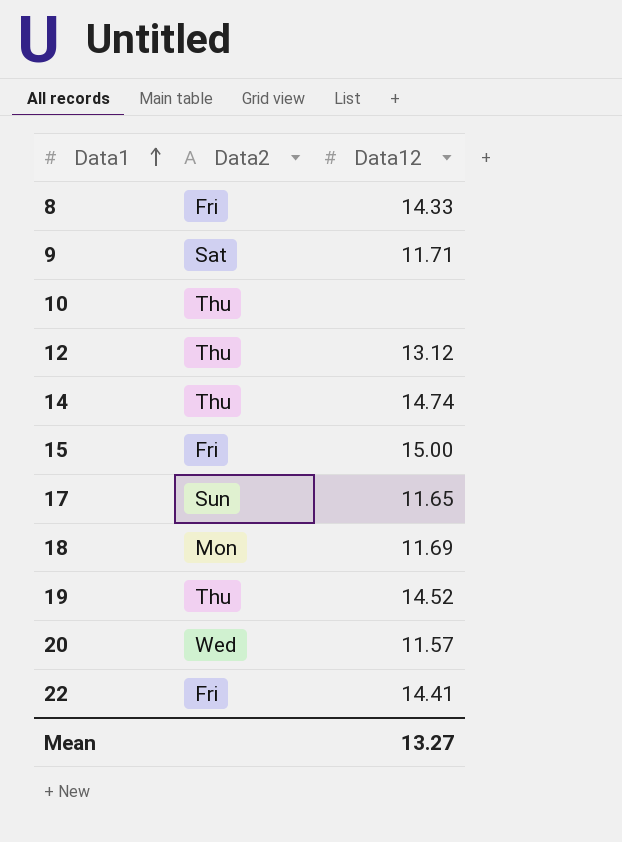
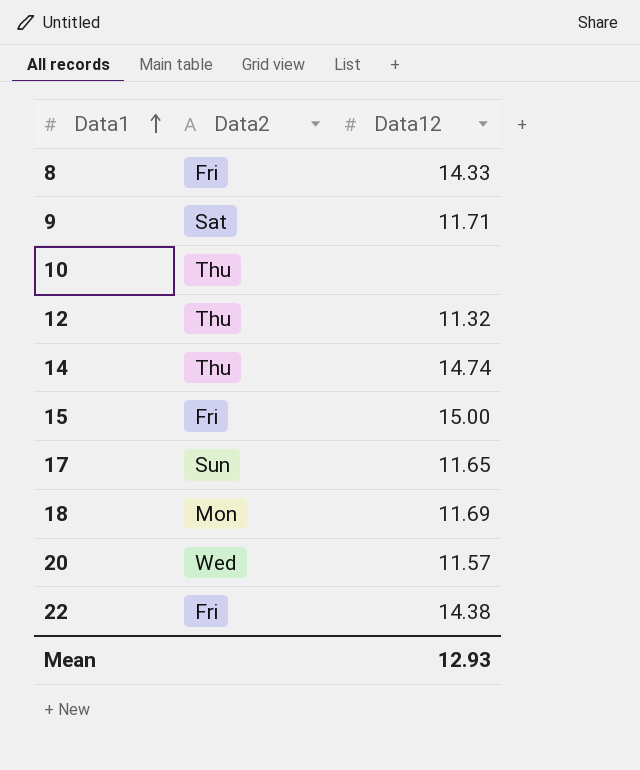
row 19: Thu | 14.52 -> none
12 | Data12: 13.12 -> 11.32
22 | Data12: 14.41 -> 14.38
Mean | Data12: 13.27 -> 12.93

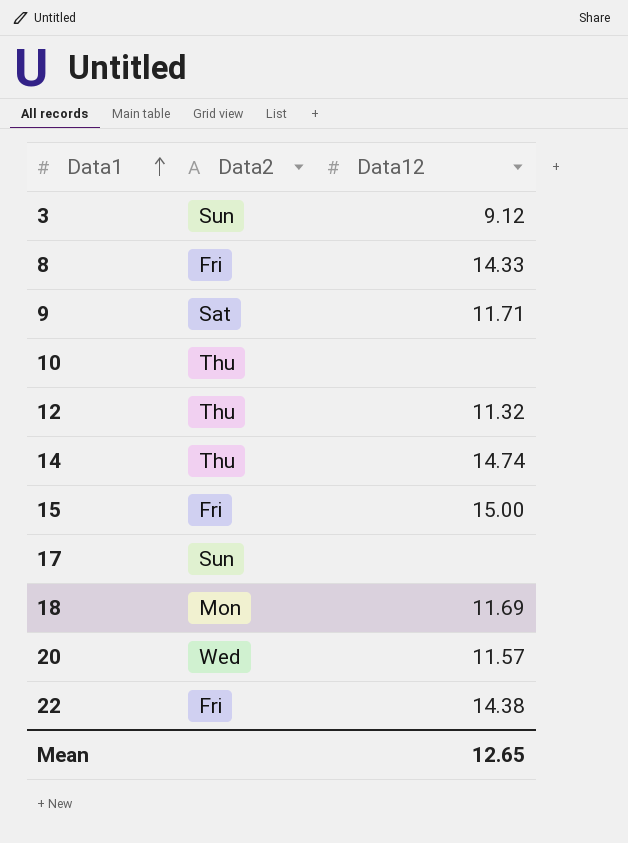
row 3: none -> Sun | 9.12
17 | Data12: 11.65 -> none
Mean | Data12: 12.93 -> 12.65

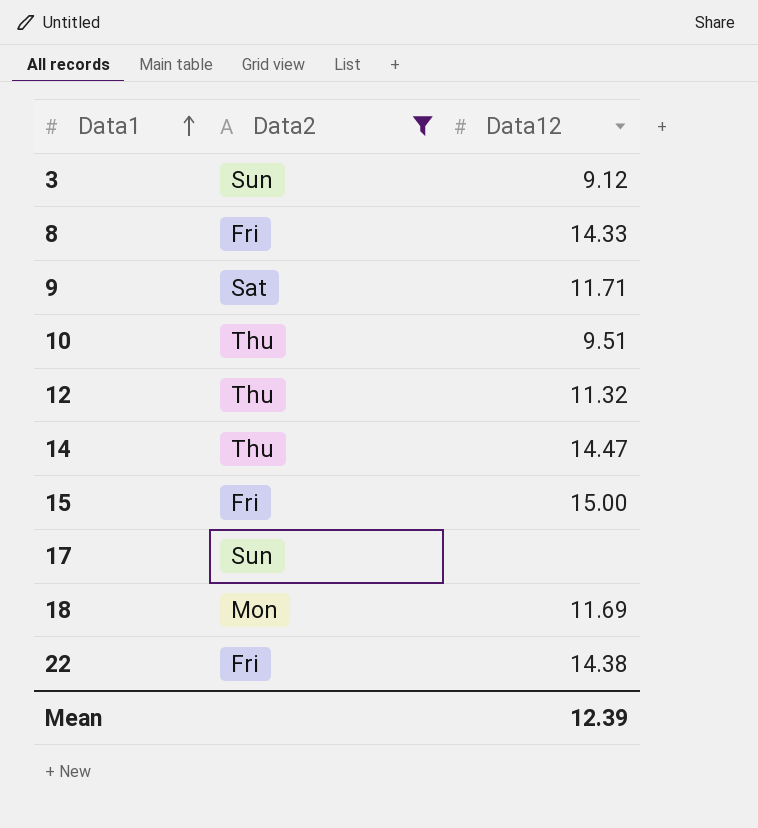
filter: none -> Data2 != Wed
10 | Data12: none -> 9.51
14 | Data12: 14.74 -> 14.47
Mean | Data12: 12.65 -> 12.39

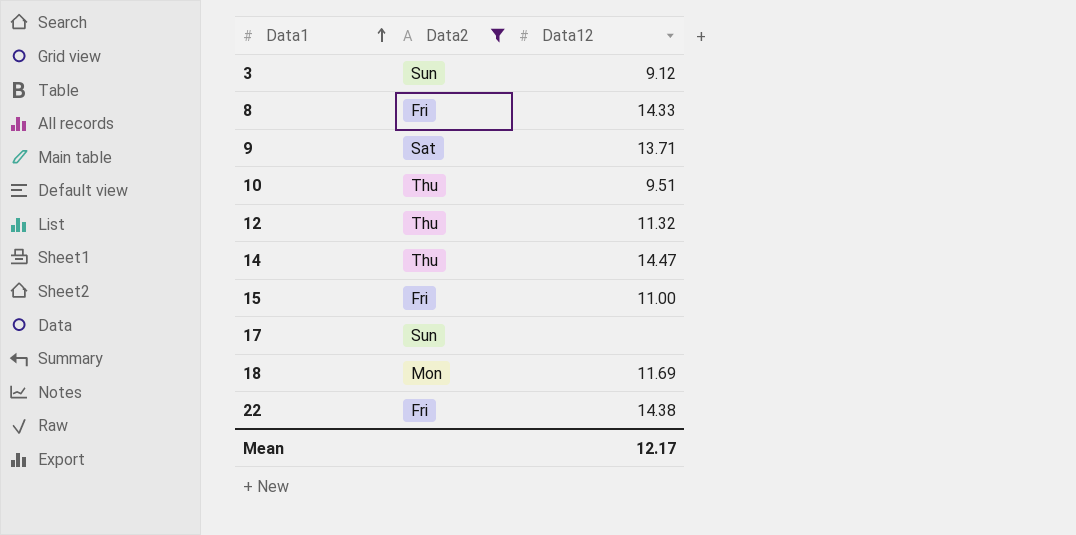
9 | Data12: 11.71 -> 13.71
15 | Data12: 15.00 -> 11.00
Mean | Data12: 12.39 -> 12.17

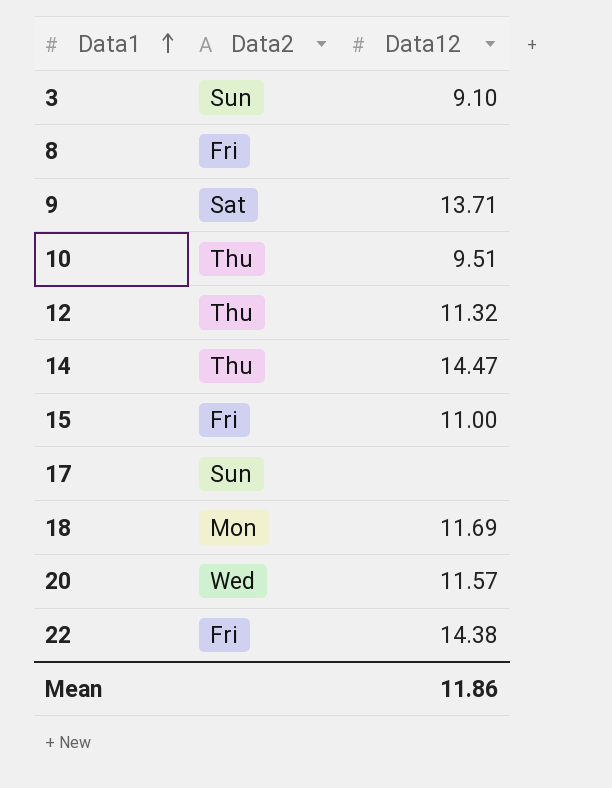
filter: Data2 != Wed -> none
3 | Data12: 9.12 -> 9.10
8 | Data12: 14.33 -> none
Mean | Data12: 12.17 -> 11.86

